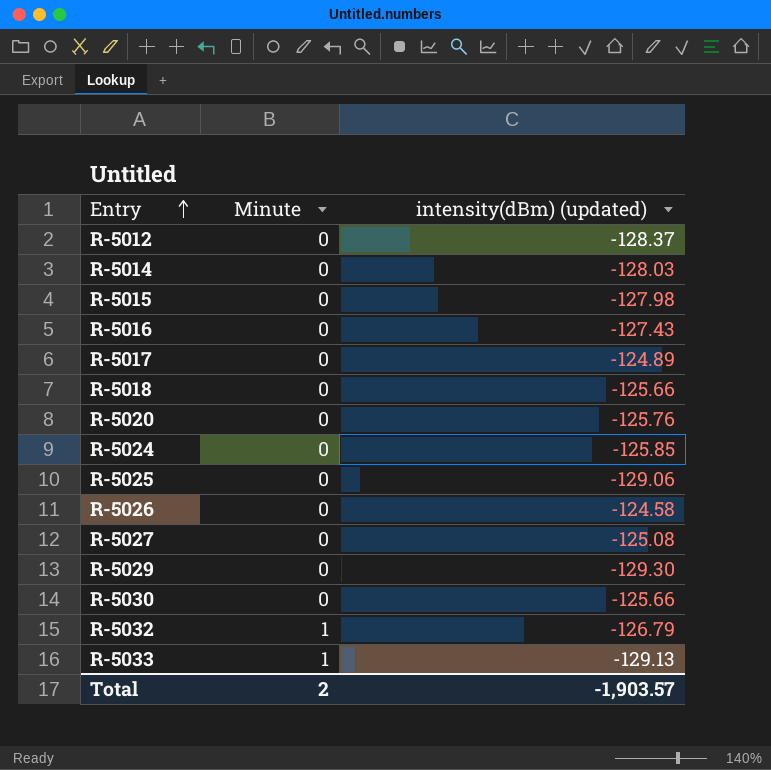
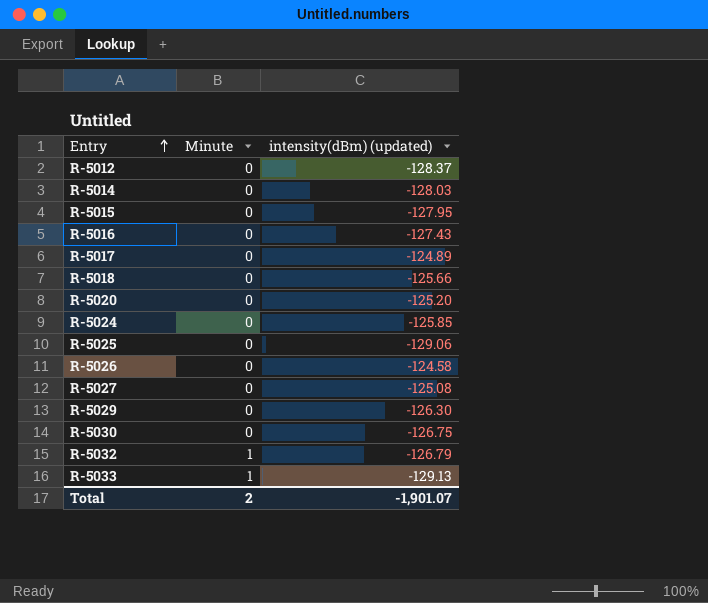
R-5015 | intensity(dBm) (updated): -127.98 -> -127.95
R-5020 | intensity(dBm) (updated): -125.76 -> -125.20
R-5029 | intensity(dBm) (updated): -129.30 -> -126.30
R-5030 | intensity(dBm) (updated): -125.66 -> -126.75
Total | intensity(dBm) (updated): -1,903.57 -> -1,901.07

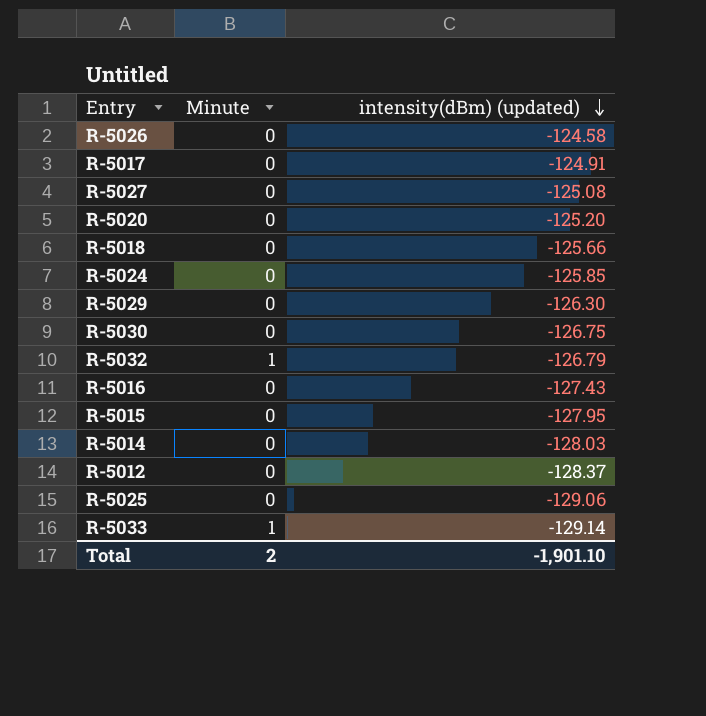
row order: Entry ascending -> intensity(dBm) (updated) descending
R-5017 | intensity(dBm) (updated): -124.89 -> -124.91
R-5033 | intensity(dBm) (updated): -129.13 -> -129.14
Total | intensity(dBm) (updated): -1,901.07 -> -1,901.10

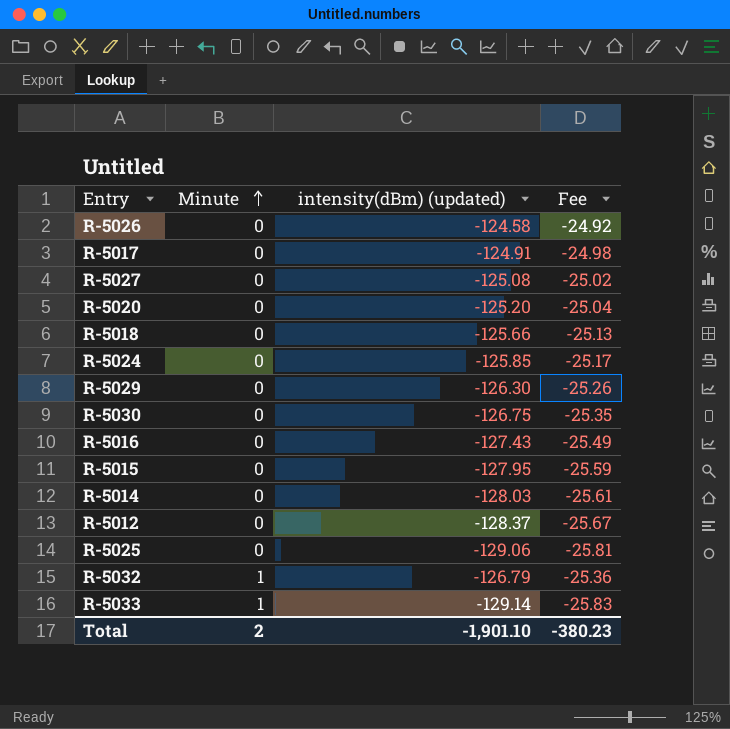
row order: intensity(dBm) (updated) descending -> Minute ascending
column Fee | formula: none -> [intensity(dBm) (updated)] * 0.2

